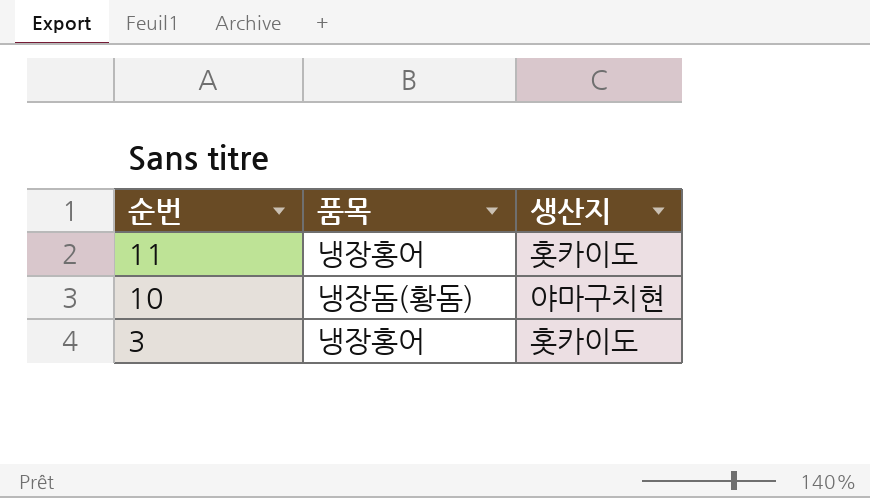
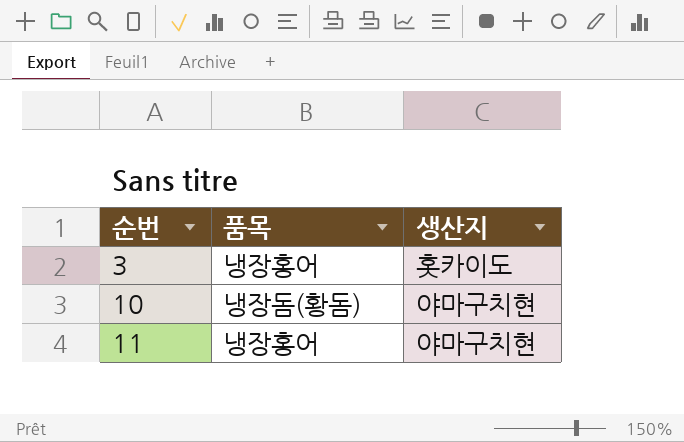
row order: 순번 descending -> 순번 ascending
11 | 생산지: 홋카이도 -> 야마구치현

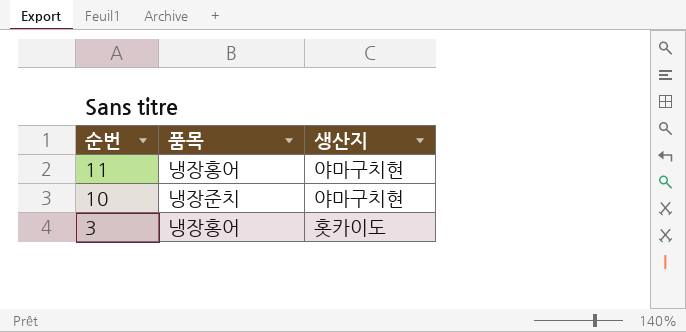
row order: 순번 ascending -> 순번 descending
10 | 품목: 냉장돔(황돔) -> 냉장준치

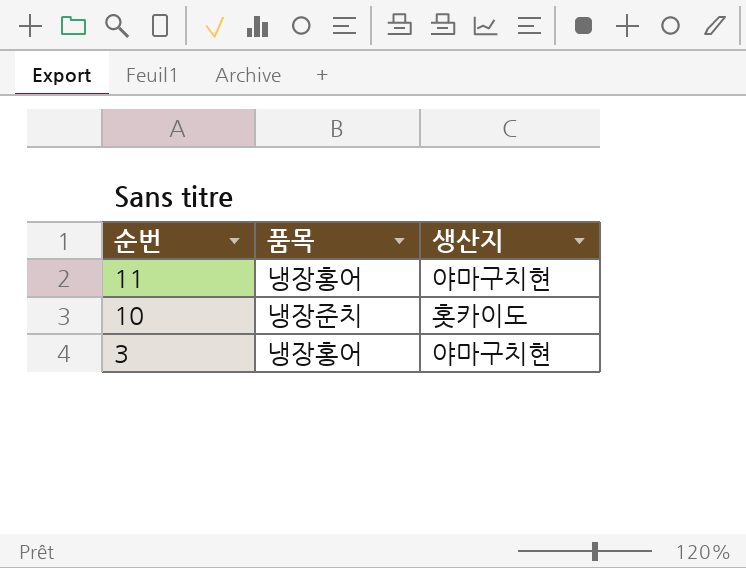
10 | 생산지: 야마구치현 -> 홋카이도
3 | 생산지: 홋카이도 -> 야마구치현

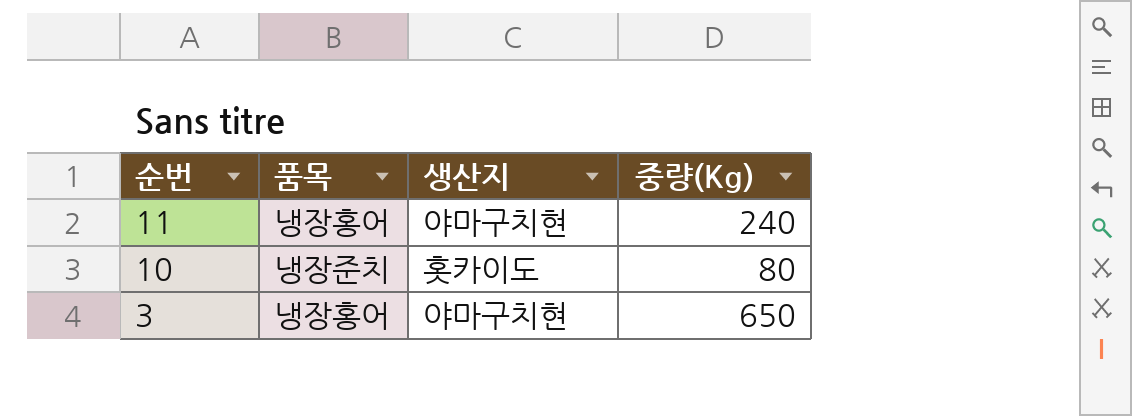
column 중량(Kg) | position: none -> 4

